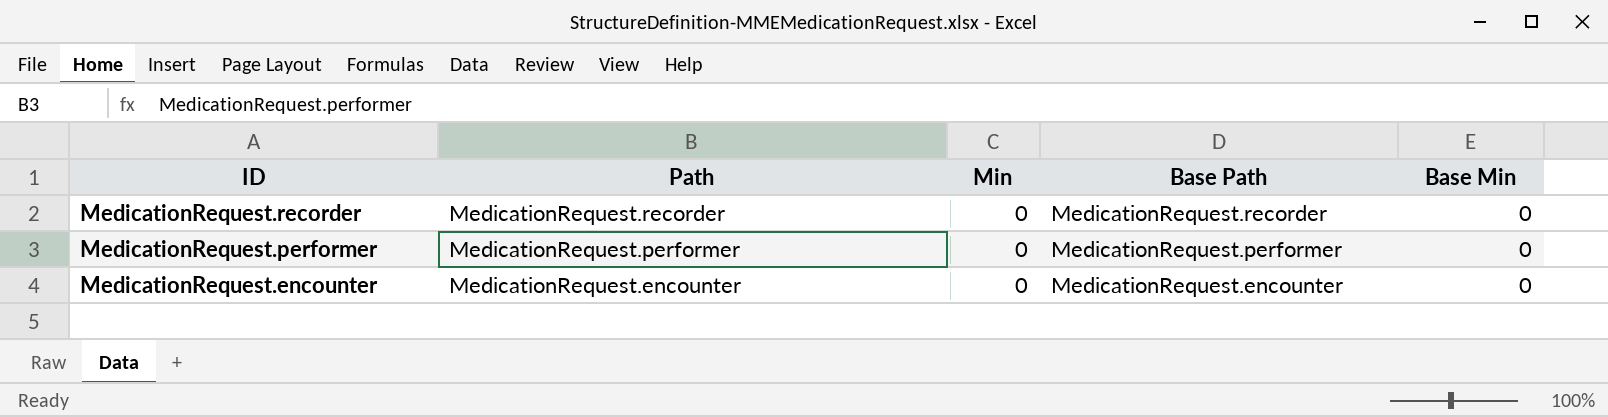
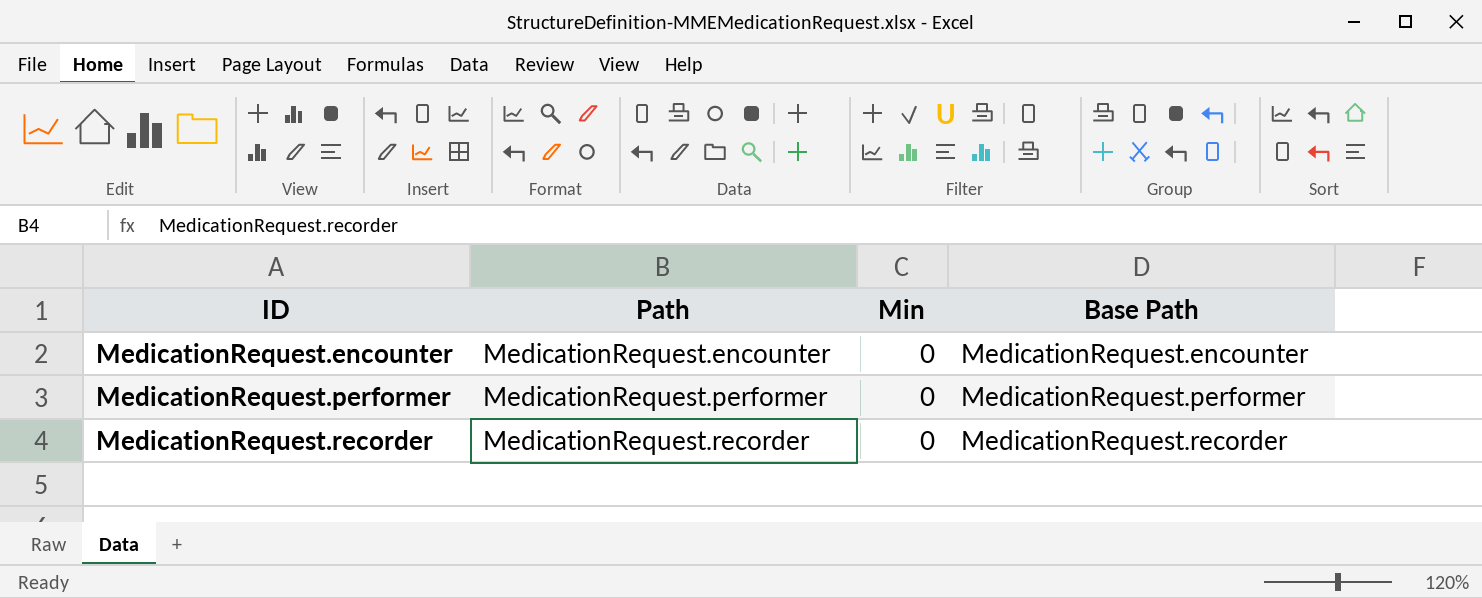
row order: ID descending -> ID ascending
column Base Min | position: 5 -> none

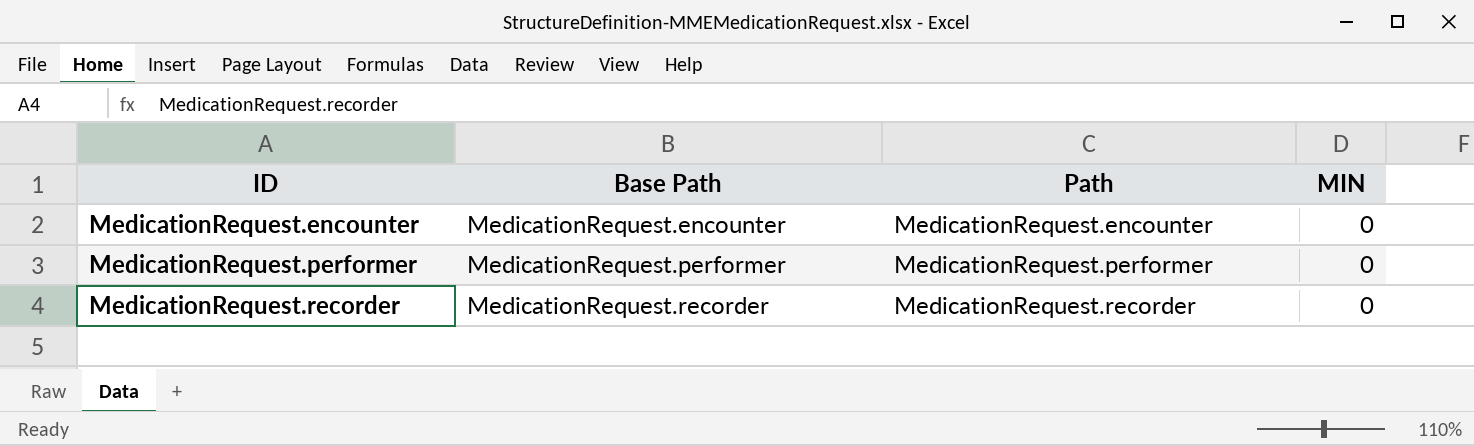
column Base Path | position: 4 -> 2
column name: Min -> MIN

